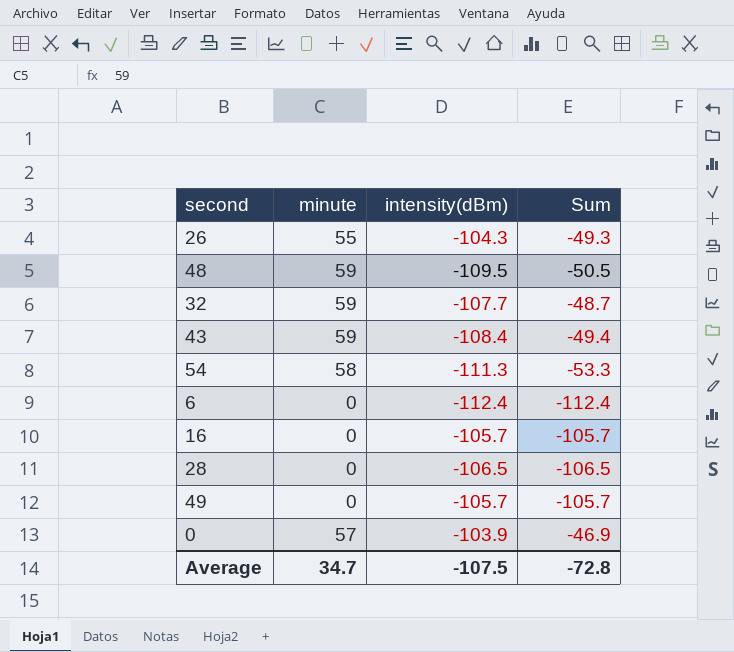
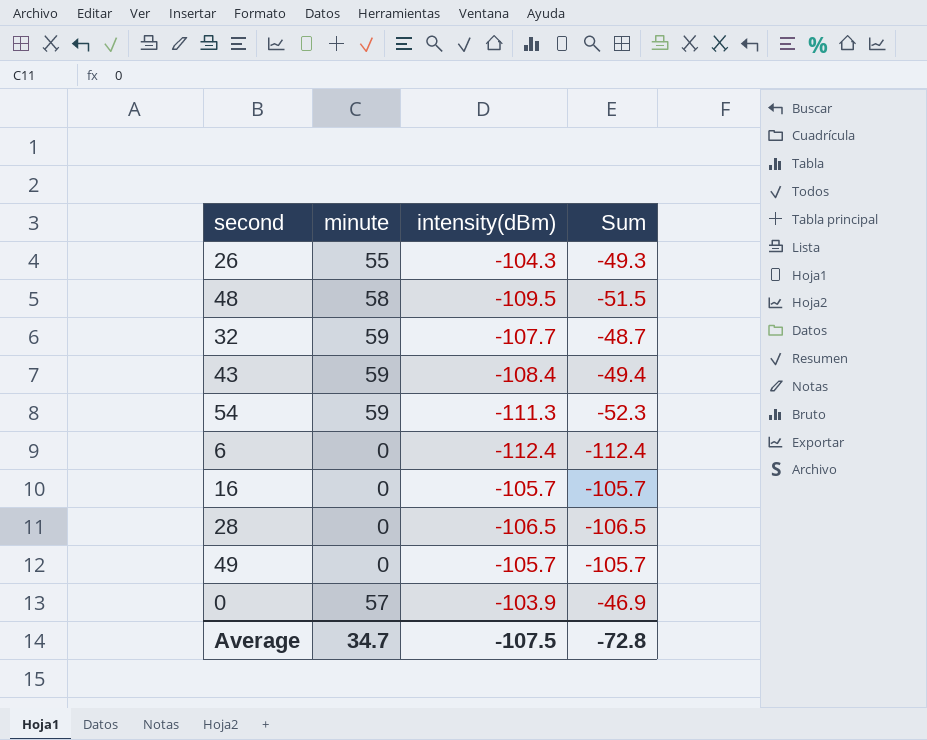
48 | minute: 59 -> 58
48 | Sum: -50.5 -> -51.5
54 | minute: 58 -> 59
54 | Sum: -53.3 -> -52.3

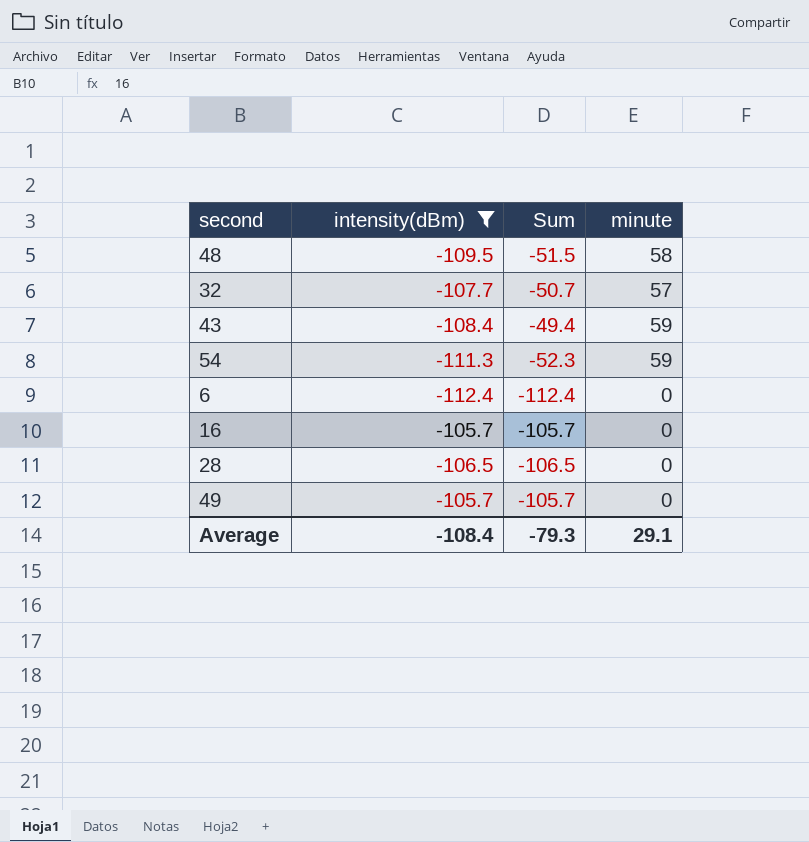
filter: none -> intensity(dBm) <= -105.7
column minute | position: 2 -> 4
32 | Sum: -48.7 -> -50.7
32 | minute: 59 -> 57
Average | intensity(dBm): -107.5 -> -108.4
Average | Sum: -72.8 -> -79.3
Average | minute: 34.7 -> 29.1

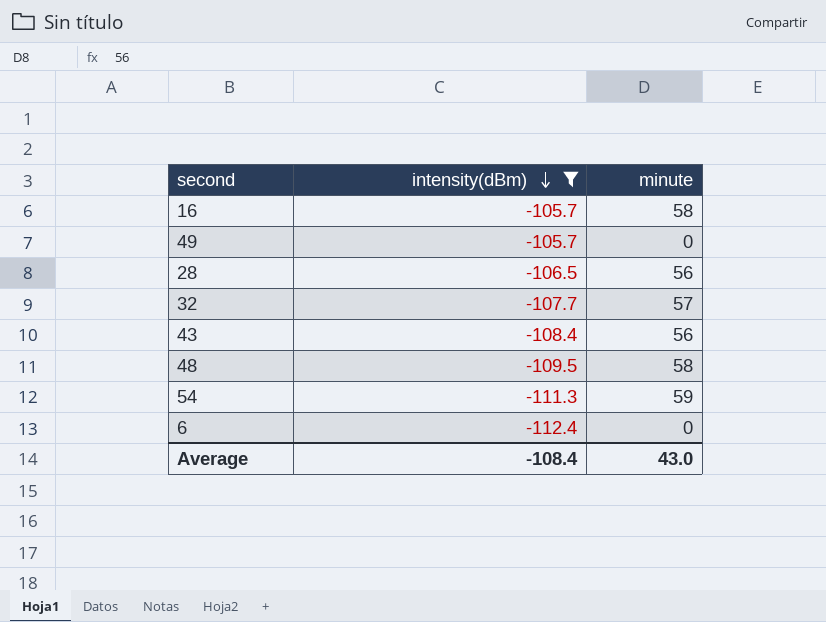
row order: none -> intensity(dBm) descending
column Sum | formula: [intensity(dBm)] + [minute] -> none
16 | minute: 0 -> 58
28 | minute: 0 -> 56
43 | minute: 59 -> 56
Average | minute: 29.1 -> 43.0

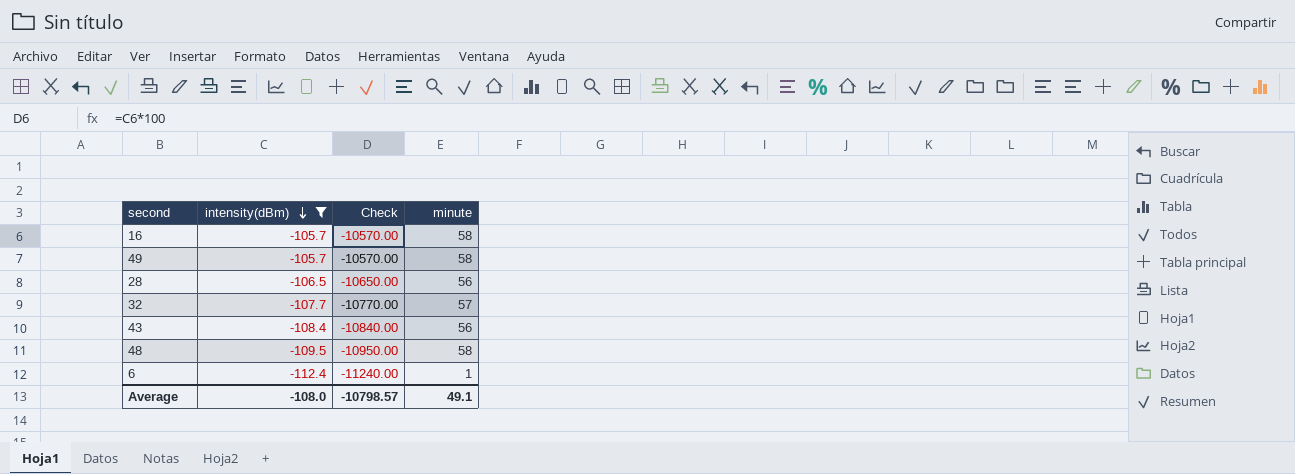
column Check | formula: none -> [intensity(dBm)] * 100
row 54: -111.3 | 59 -> none
49 | minute: 0 -> 58
6 | minute: 0 -> 1
Average | intensity(dBm): -108.4 -> -108.0
Average | minute: 43.0 -> 49.1

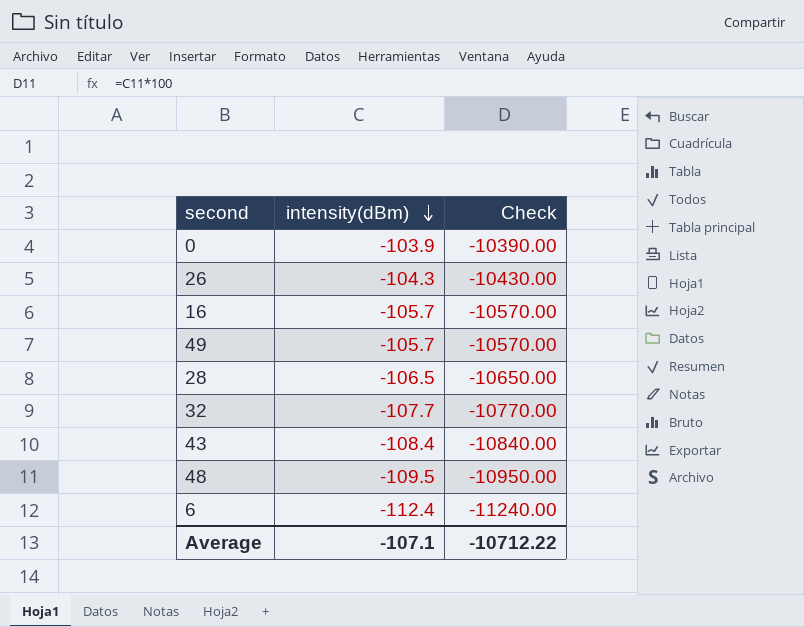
filter: intensity(dBm) <= -105.7 -> none
column minute | position: 4 -> none
Average | intensity(dBm): -108.0 -> -107.1
Average | Check: -10798.57 -> -10712.22

